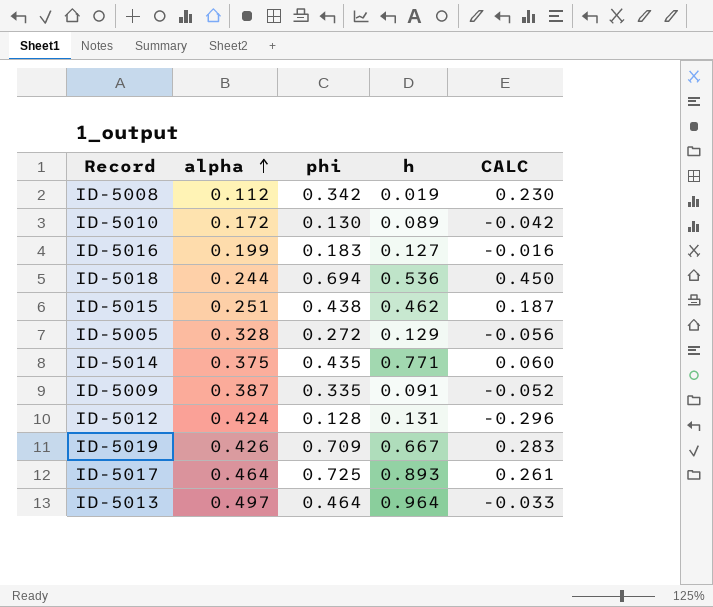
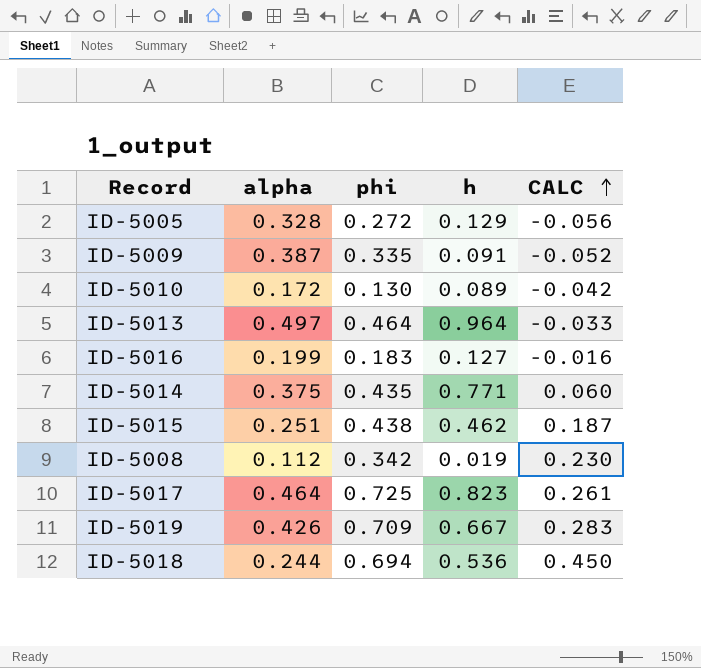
row order: alpha ascending -> CALC ascending
row ID-5012: 0.424 | 0.128 | 0.131 | -0.296 -> none
ID-5017 | h: 0.893 -> 0.823

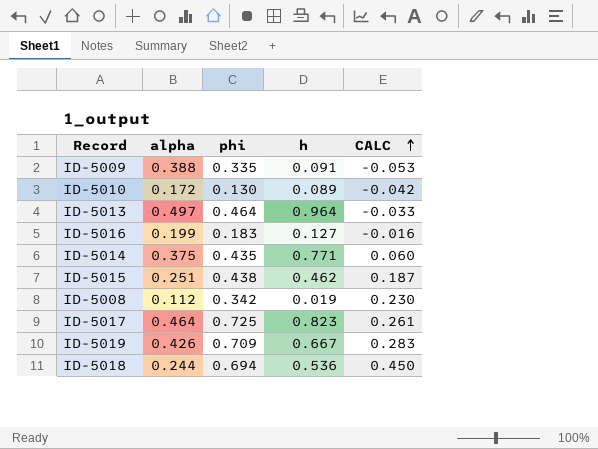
row ID-5005: 0.328 | 0.272 | 0.129 | -0.056 -> none
ID-5009 | alpha: 0.387 -> 0.388
ID-5009 | CALC: -0.052 -> -0.053

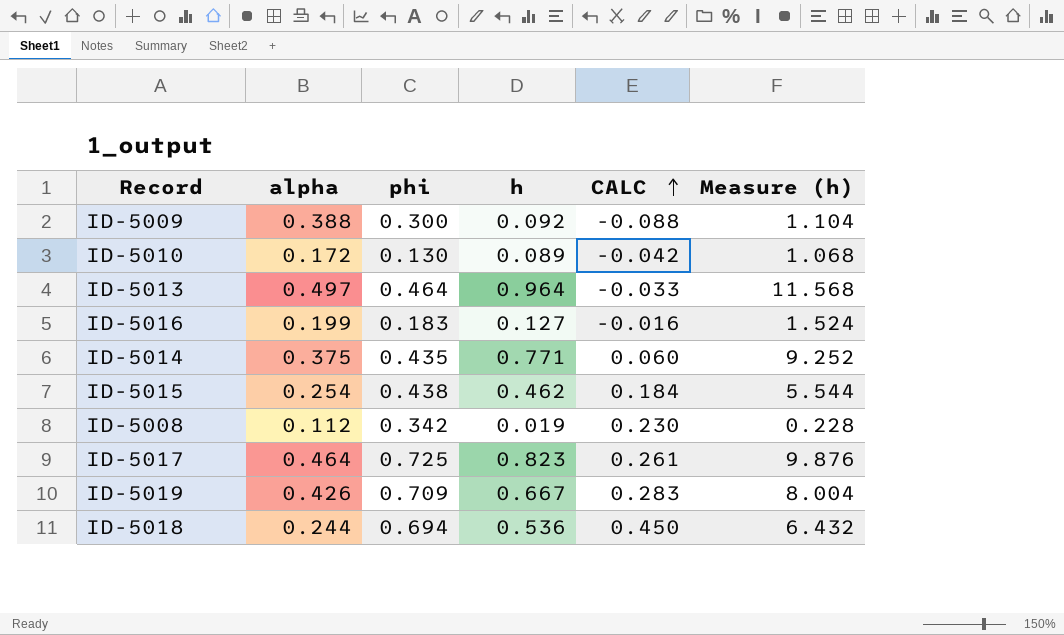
column Measure (h) | formula: none -> [h] * 12
ID-5009 | phi: 0.335 -> 0.300
ID-5009 | h: 0.091 -> 0.092
ID-5009 | CALC: -0.053 -> -0.088
ID-5015 | alpha: 0.251 -> 0.254
ID-5015 | CALC: 0.187 -> 0.184

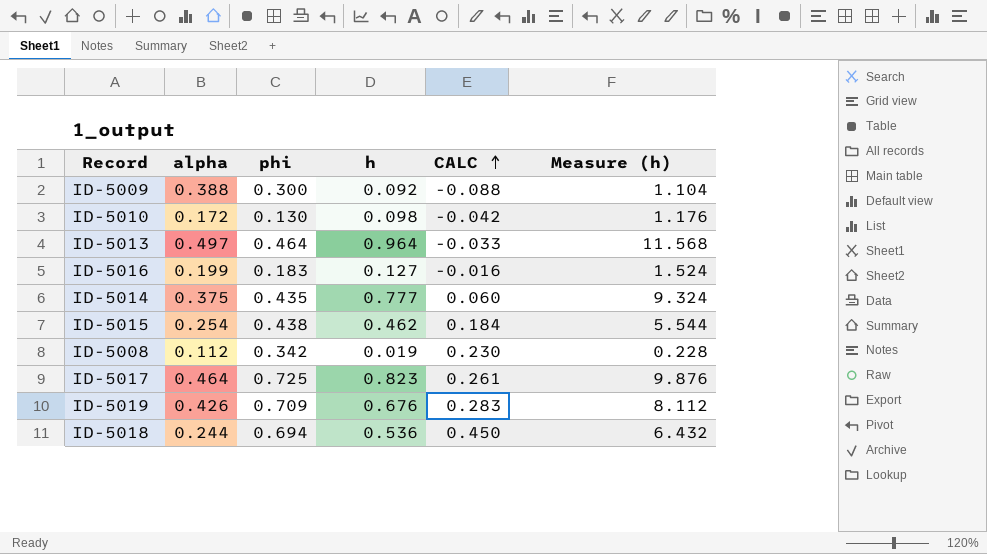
ID-5010 | h: 0.089 -> 0.098
ID-5010 | Measure (h): 1.068 -> 1.176
ID-5014 | h: 0.771 -> 0.777
ID-5014 | Measure (h): 9.252 -> 9.324
ID-5019 | h: 0.667 -> 0.676
ID-5019 | Measure (h): 8.004 -> 8.112

